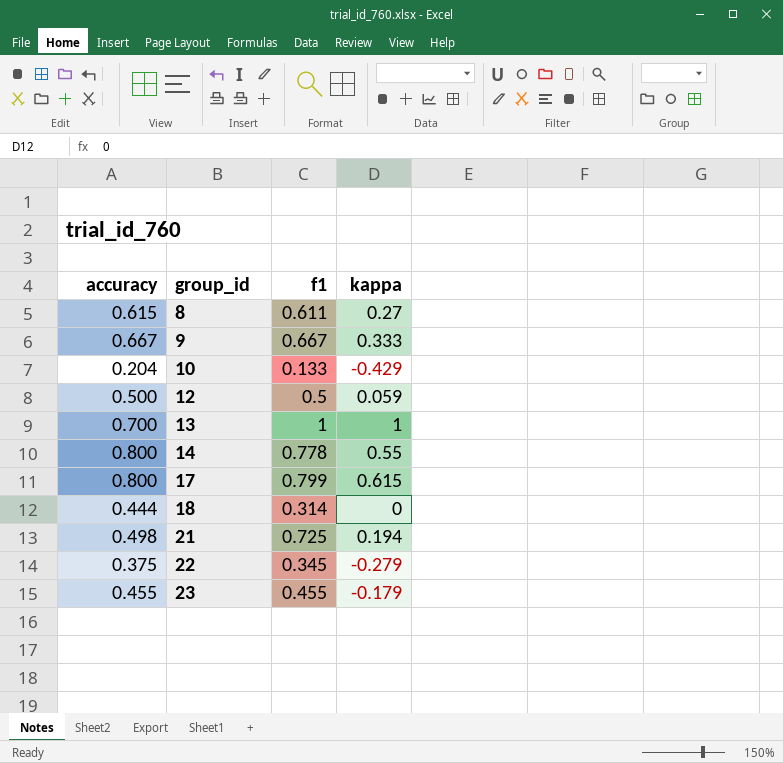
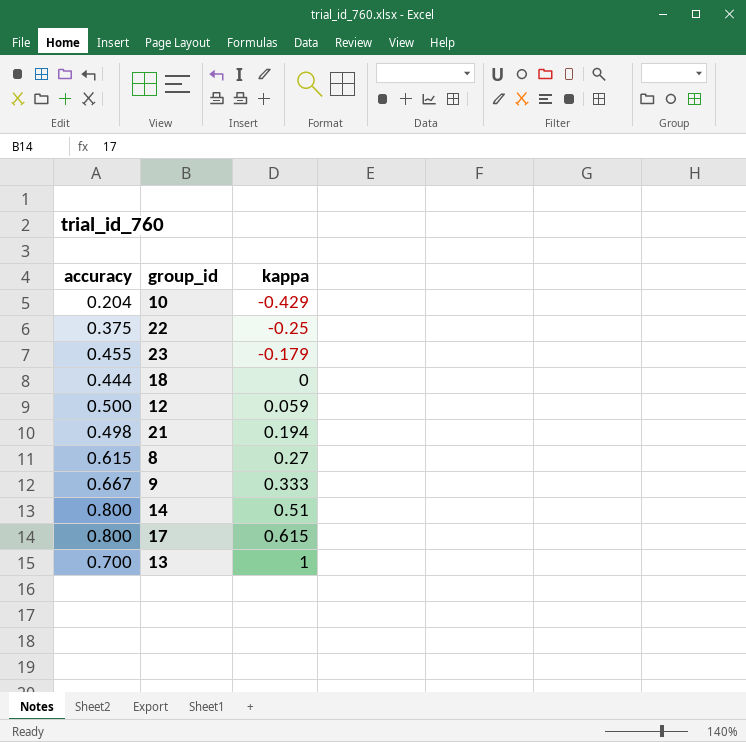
row order: group_id ascending -> kappa ascending
column f1 | position: 3 -> none
22 | kappa: -0.279 -> -0.25
14 | kappa: 0.55 -> 0.51

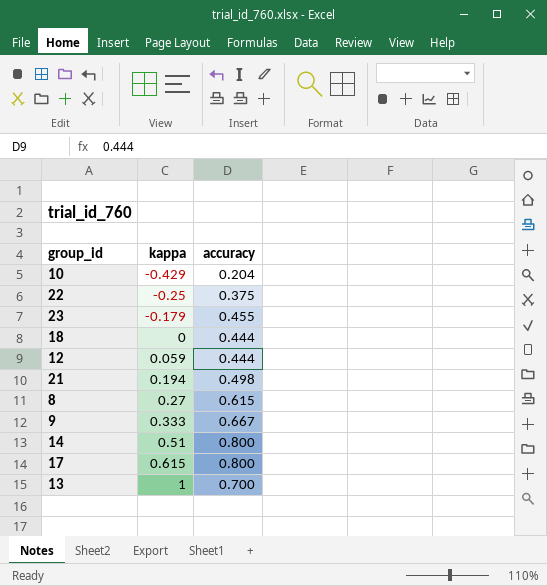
column accuracy | position: 1 -> 3
12 | accuracy: 0.500 -> 0.444

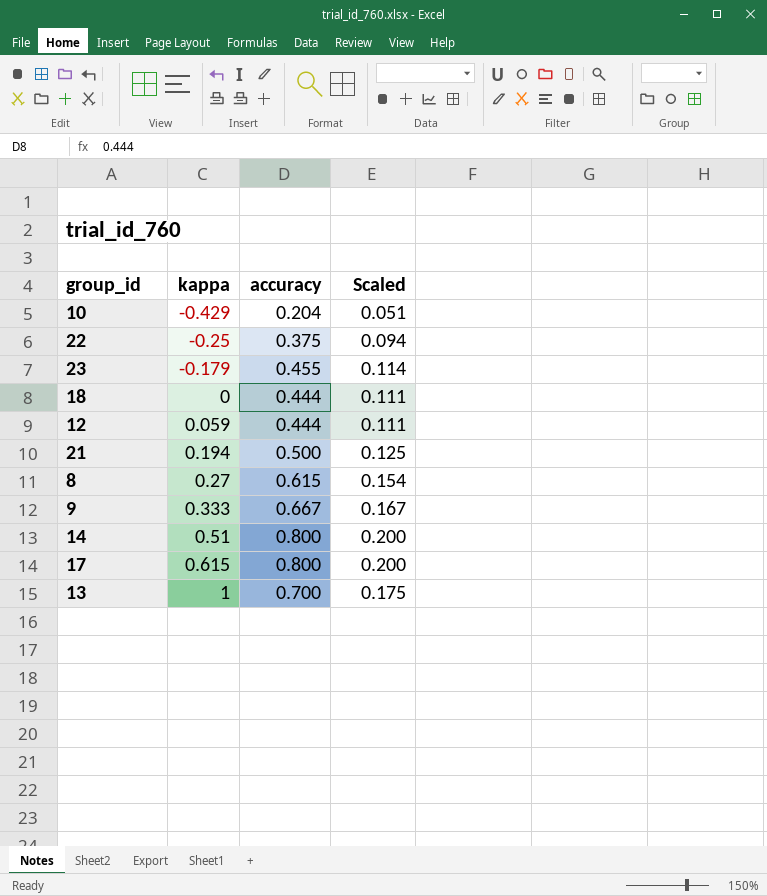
column Scaled | formula: none -> [accuracy] * 0.25
21 | accuracy: 0.498 -> 0.500

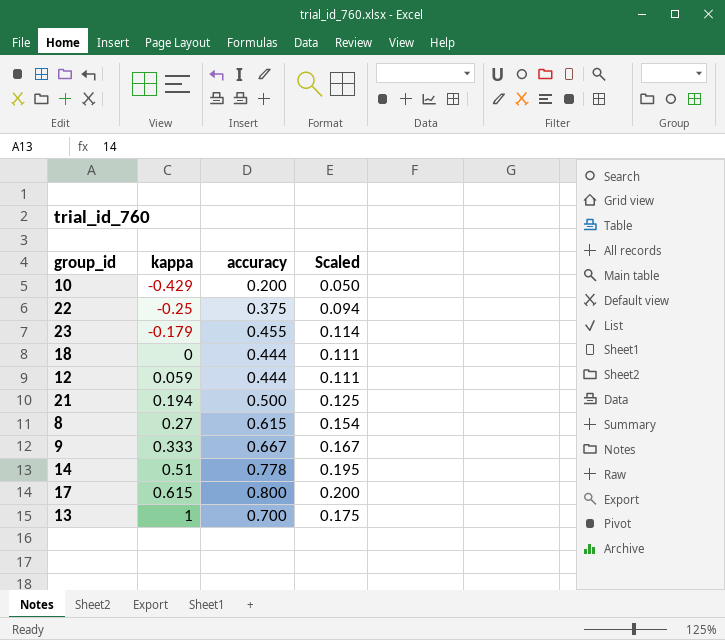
10 | accuracy: 0.204 -> 0.200
10 | Scaled: 0.051 -> 0.050
14 | accuracy: 0.800 -> 0.778
14 | Scaled: 0.200 -> 0.195

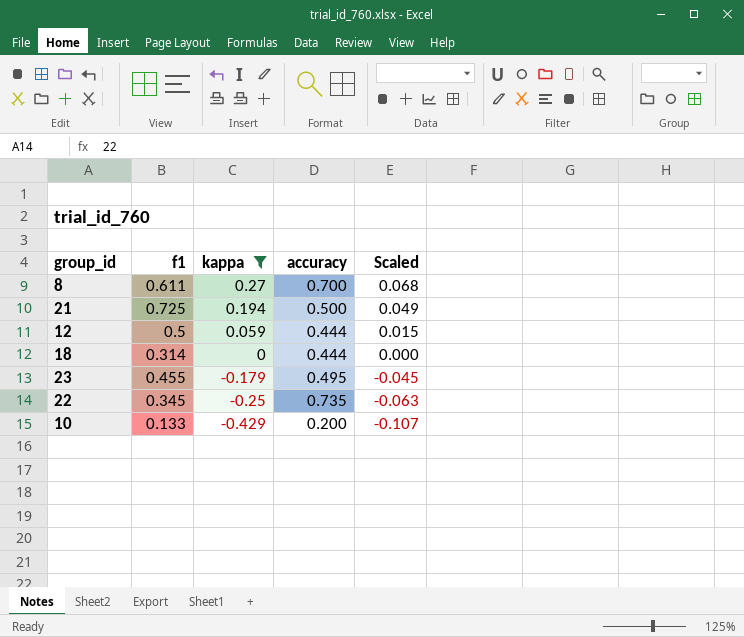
filter: none -> kappa <= 0.27
row order: kappa ascending -> kappa descending
column f1 | position: none -> 2
column Scaled | formula: [accuracy] * 0.25 -> [kappa] * 0.25
8 | accuracy: 0.615 -> 0.700
23 | accuracy: 0.455 -> 0.495
22 | accuracy: 0.375 -> 0.735

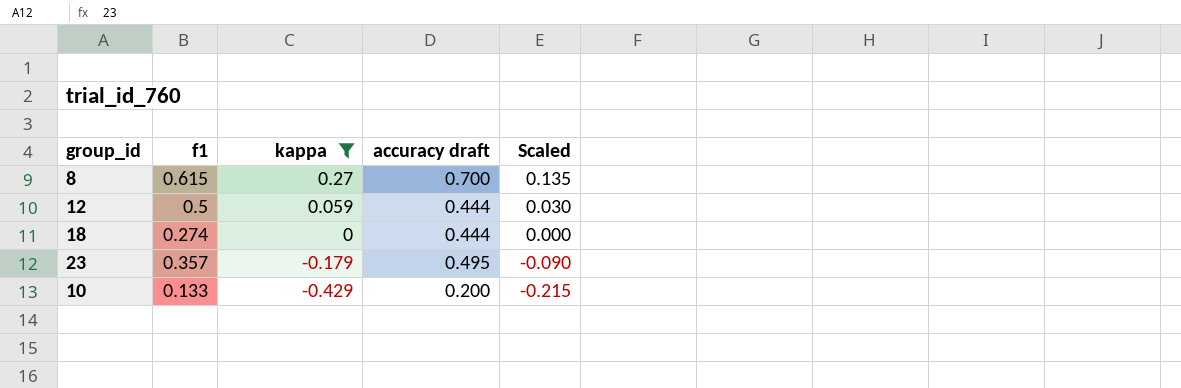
column name: accuracy -> accuracy draft
column Scaled | formula: [kappa] * 0.25 -> [kappa] * 0.5
row 21: 0.725 | 0.194 | 0.500 | 0.049 -> none
row 22: 0.345 | -0.25 | 0.735 | -0.063 -> none
8 | f1: 0.611 -> 0.615
18 | f1: 0.314 -> 0.274
23 | f1: 0.455 -> 0.357

